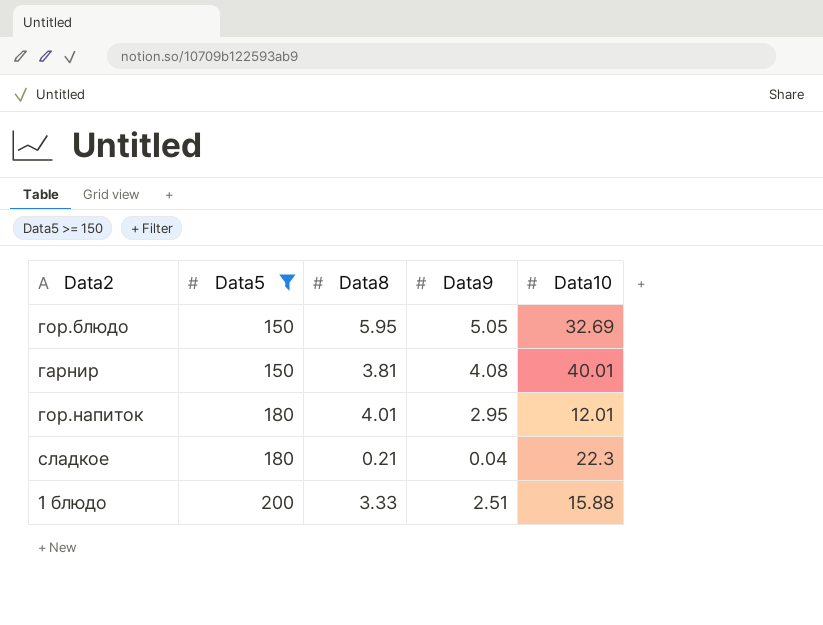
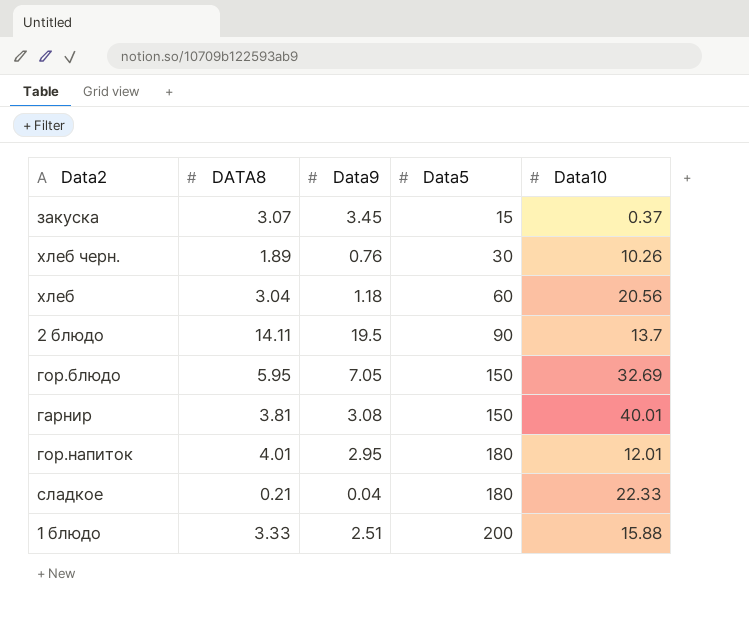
filter: Data5 >= 150 -> none
column name: Data8 -> DATA8
column Data5 | position: 2 -> 4
гор.блюдо | Data9: 5.05 -> 7.05
гарнир | Data9: 4.08 -> 3.08
сладкое | Data10: 22.3 -> 22.33

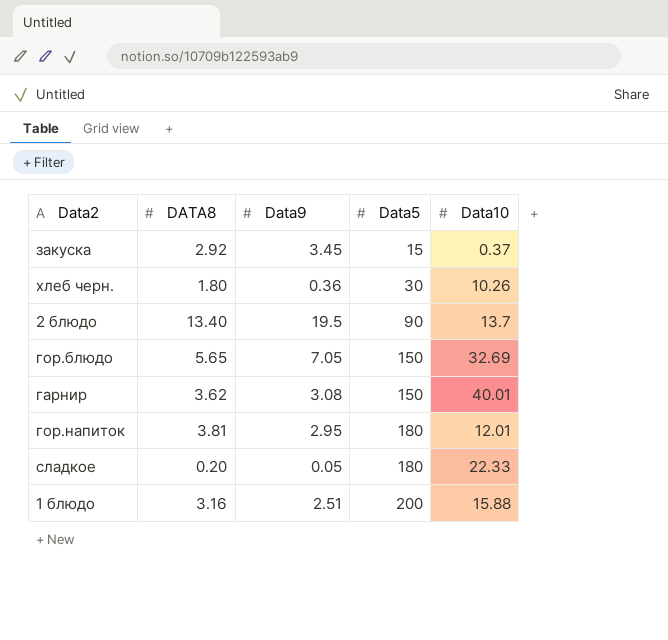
row хлеб: 3.04 | 1.18 | 60 | 20.56 -> none
закуска | DATA8: 3.07 -> 2.92
хлеб черн. | DATA8: 1.89 -> 1.80
хлеб черн. | Data9: 0.76 -> 0.36
2 блюдо | DATA8: 14.11 -> 13.40
гор.блюдо | DATA8: 5.95 -> 5.65
гарнир | DATA8: 3.81 -> 3.62
гор.напиток | DATA8: 4.01 -> 3.81
сладкое | DATA8: 0.21 -> 0.20
сладкое | Data9: 0.04 -> 0.05
1 блюдо | DATA8: 3.33 -> 3.16

